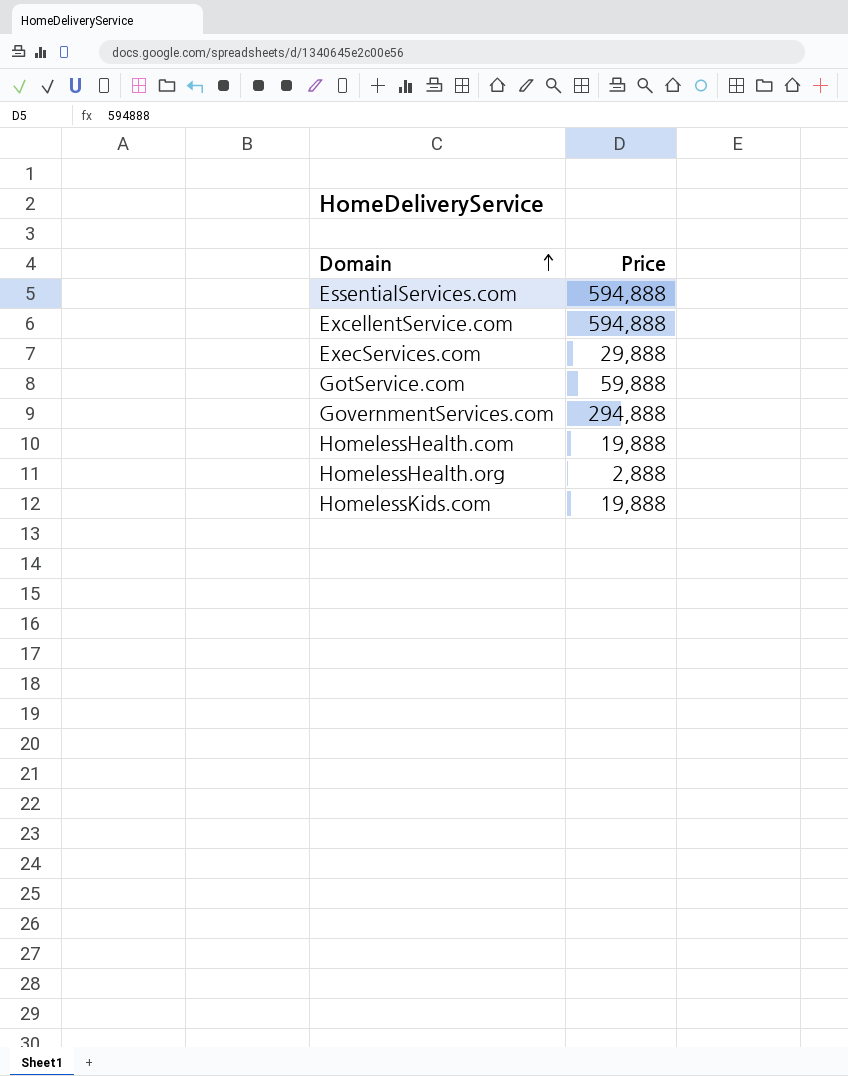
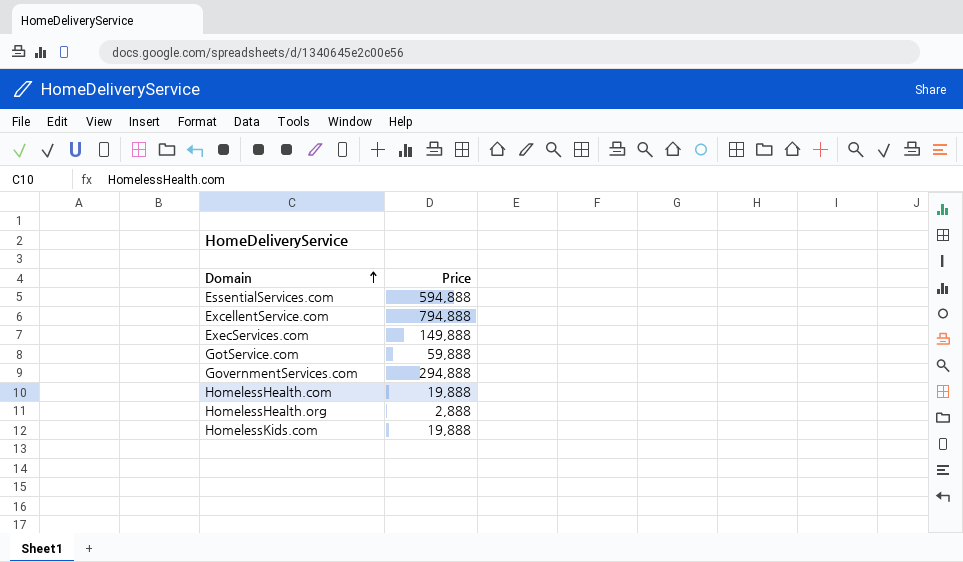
ExcellentService.com | Price: 594,888 -> 794,888
ExecServices.com | Price: 29,888 -> 149,888

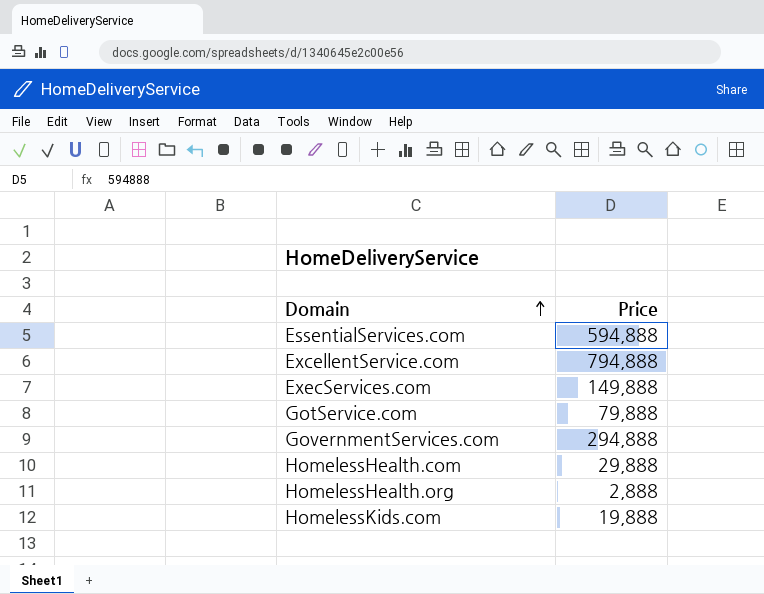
GotService.com | Price: 59,888 -> 79,888
HomelessHealth.com | Price: 19,888 -> 29,888

